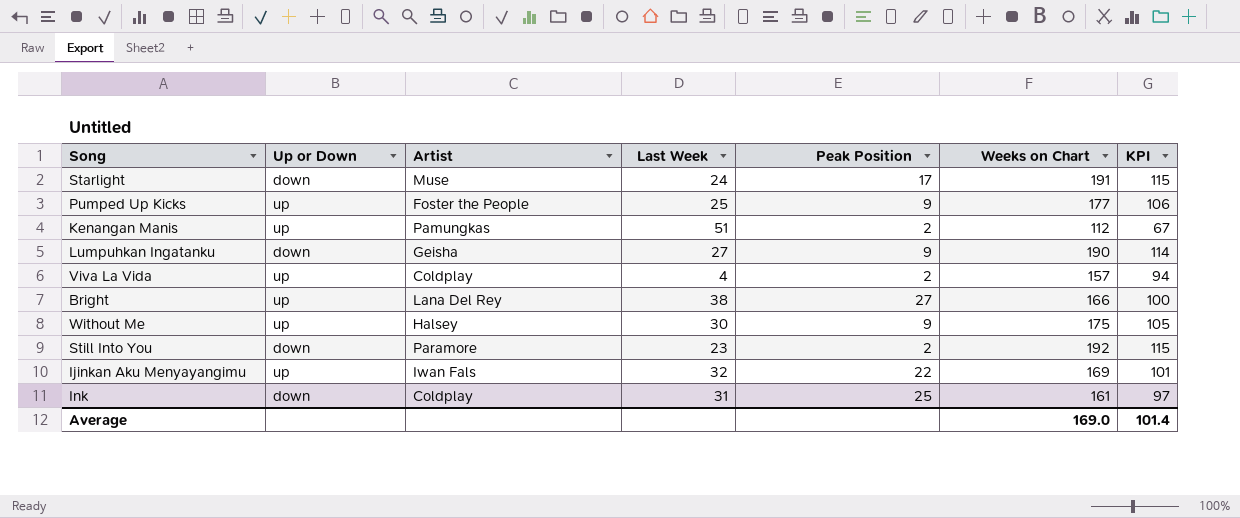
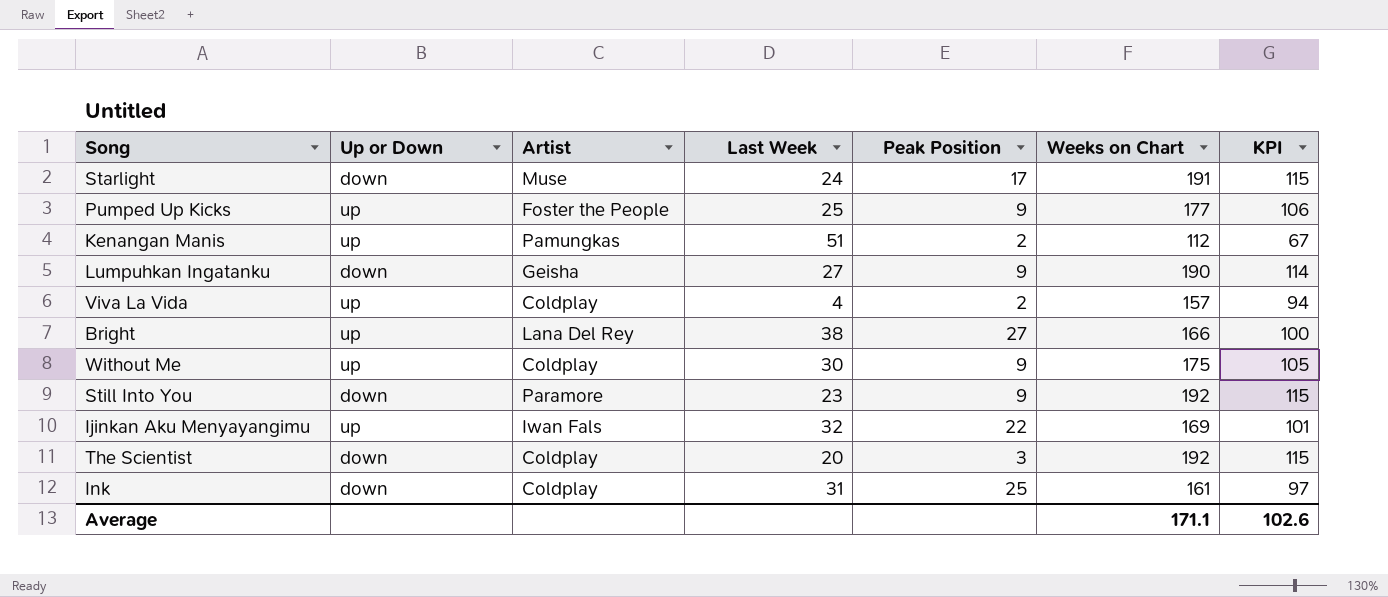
Without Me | Artist: Halsey -> Coldplay
Still Into You | Peak Position: 2 -> 9
row The Scientist: none -> down | Coldplay | 20 | 3 | 192 | 115
Average | Weeks on Chart: 169.0 -> 171.1
Average | KPI: 101.4 -> 102.6

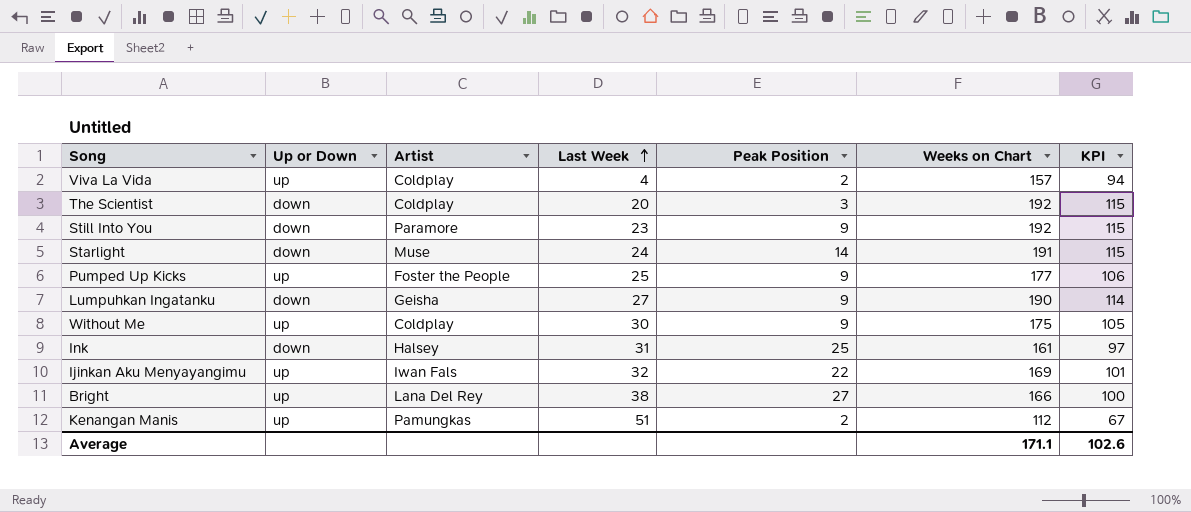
row order: none -> Last Week ascending
Starlight | Peak Position: 17 -> 14
Ink | Artist: Coldplay -> Halsey

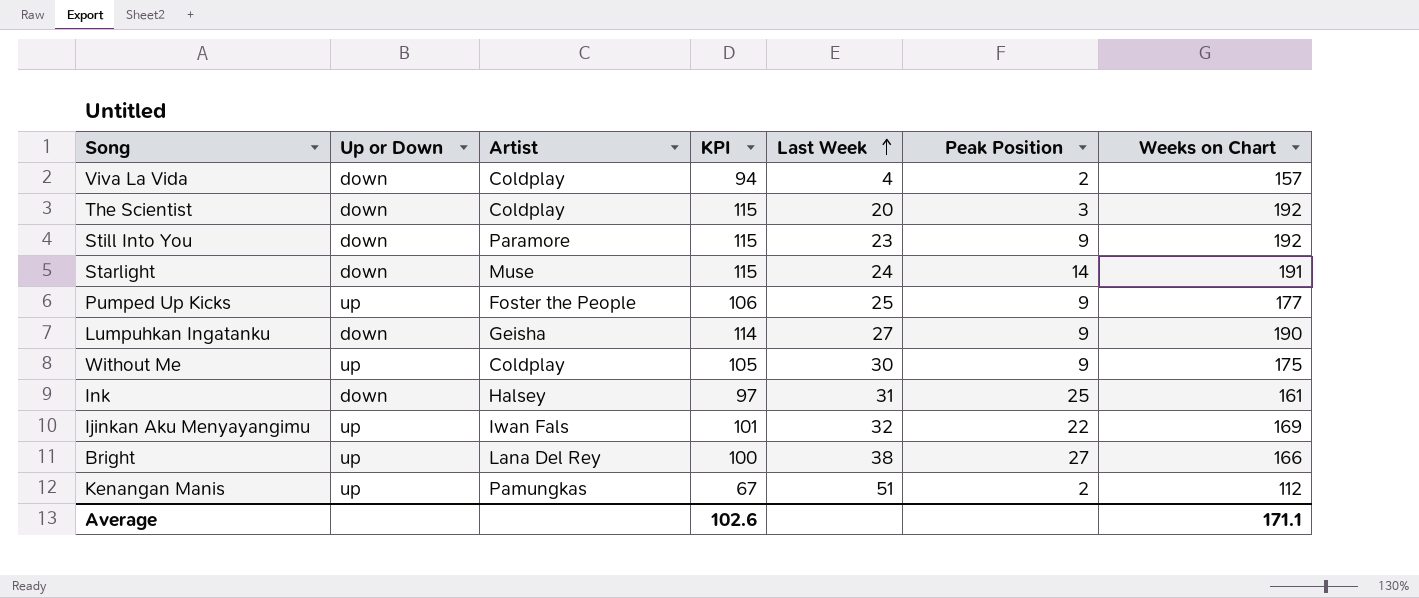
column KPI | position: 7 -> 4
Viva La Vida | Up or Down: up -> down

